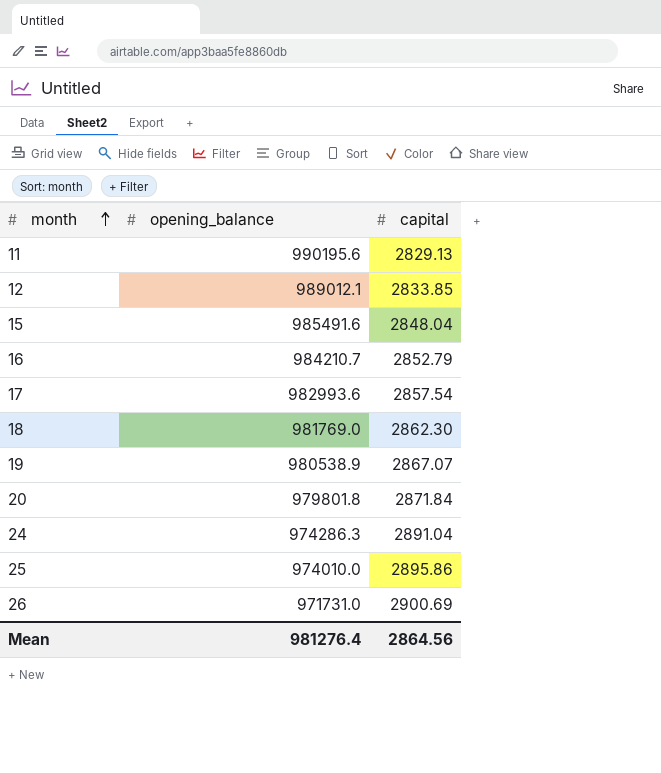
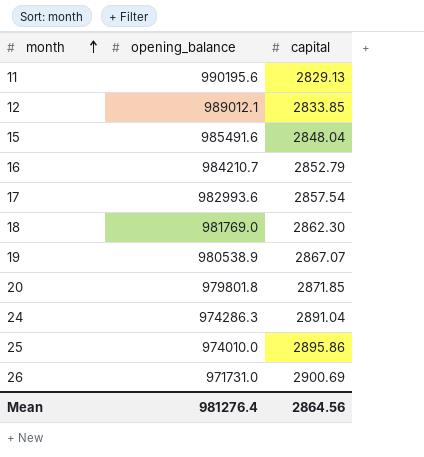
20 | capital: 2871.84 -> 2871.85

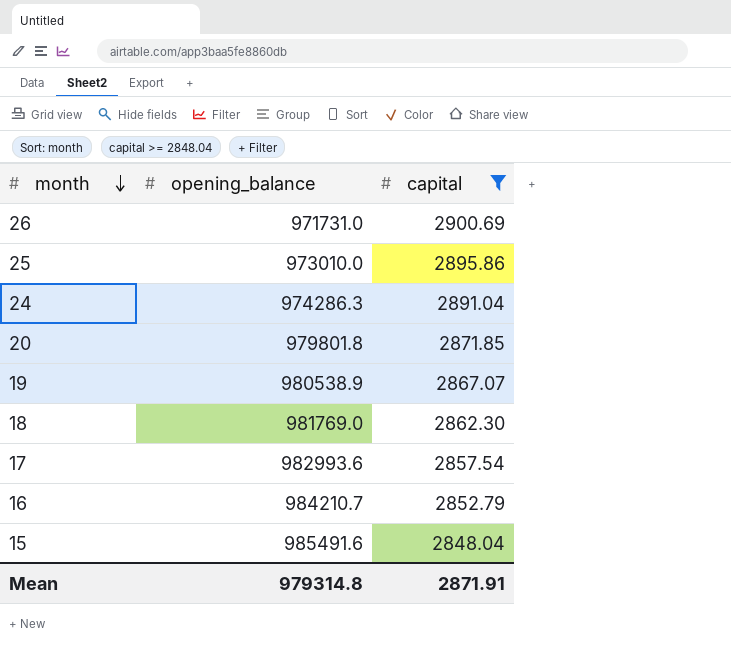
filter: none -> capital >= 2848.04
row order: month ascending -> month descending
25 | opening_balance: 974010.0 -> 973010.0
Mean | opening_balance: 981276.4 -> 979314.8
Mean | capital: 2864.56 -> 2871.91

